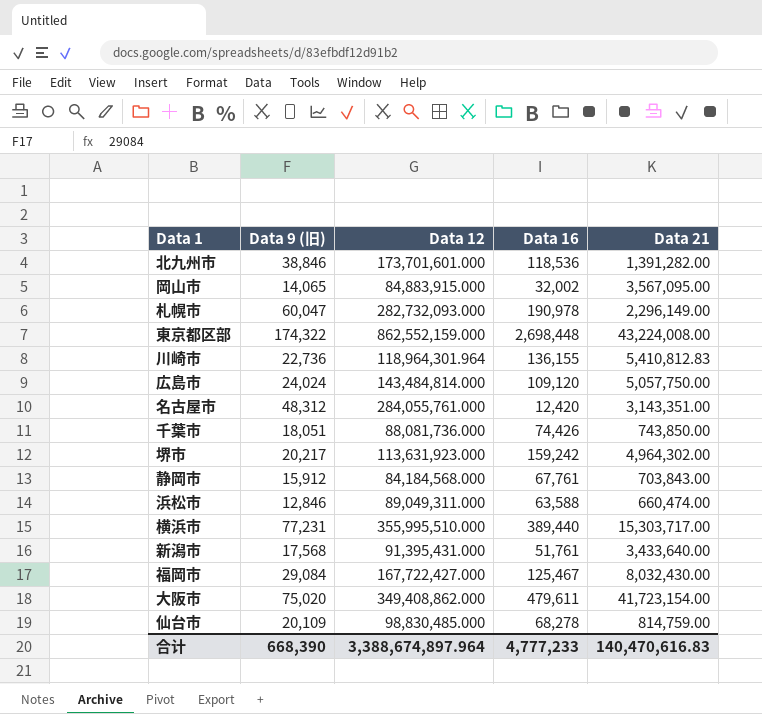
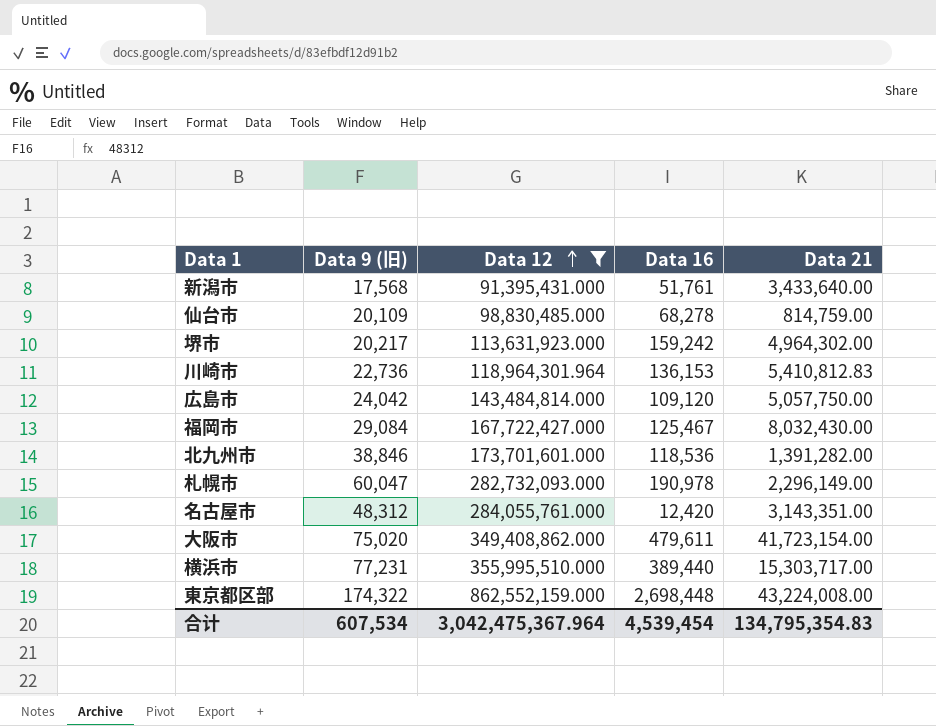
filter: none -> Data 12 >= 91,395,431.000
row order: none -> Data 12 ascending
川崎市 | Data 16: 136,155 -> 136,153
広島市 | Data 9 (旧): 24,024 -> 24,042
合计 | Data 9 (旧): 668,390 -> 607,534
合计 | Data 12: 3,388,674,897.964 -> 3,042,475,367.964
合计 | Data 16: 4,777,233 -> 4,539,454
合计 | Data 21: 140,470,616.83 -> 134,795,354.83

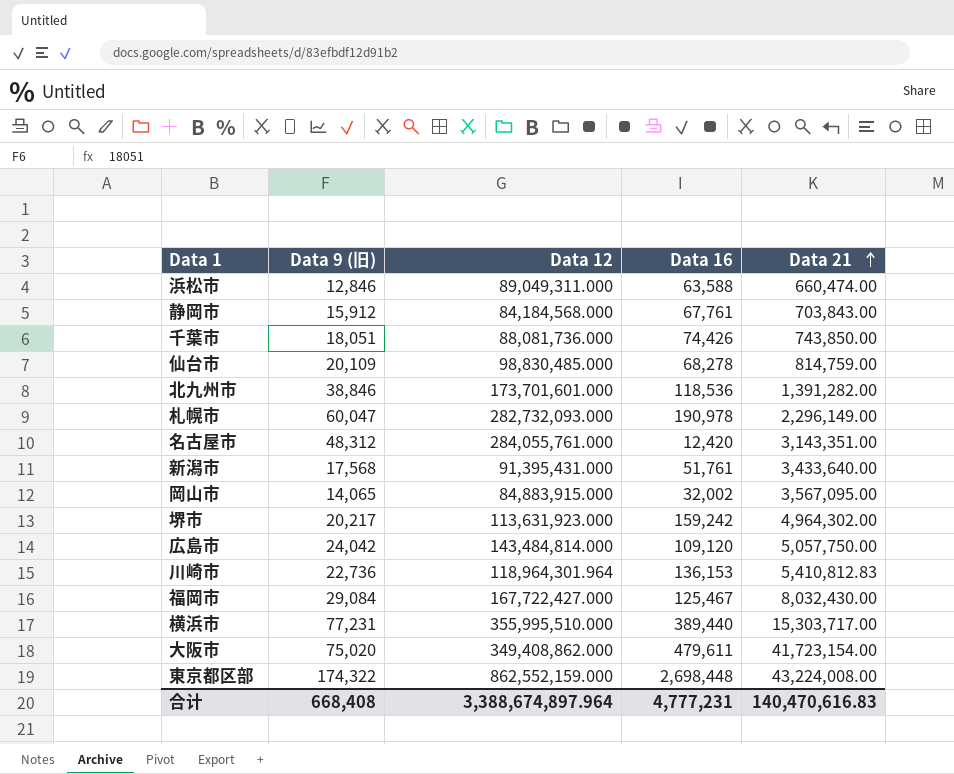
filter: Data 12 >= 91,395,431.000 -> none
row order: Data 12 ascending -> Data 21 ascending
合计 | Data 9 (旧): 607,534 -> 668,408
合计 | Data 12: 3,042,475,367.964 -> 3,388,674,897.964
合计 | Data 16: 4,539,454 -> 4,777,231
合计 | Data 21: 134,795,354.83 -> 140,470,616.83

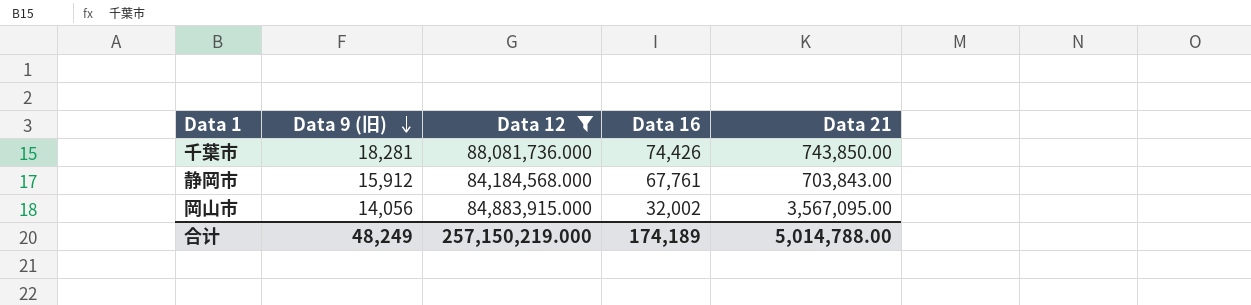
filter: none -> Data 12 <= 88,081,736.000
row order: Data 21 ascending -> Data 9 (旧) descending
千葉市 | Data 9 (旧): 18,051 -> 18,281
岡山市 | Data 9 (旧): 14,065 -> 14,056
合计 | Data 9 (旧): 668,408 -> 48,249
合计 | Data 12: 3,388,674,897.964 -> 257,150,219.000
合计 | Data 16: 4,777,231 -> 174,189
合计 | Data 21: 140,470,616.83 -> 5,014,788.00

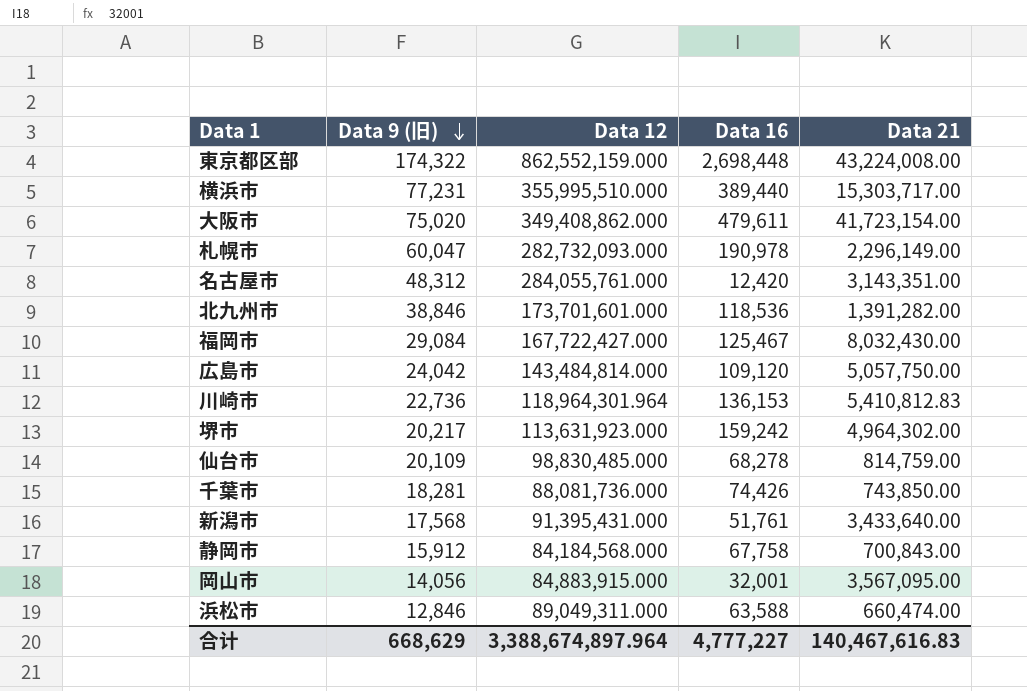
filter: Data 12 <= 88,081,736.000 -> none
静岡市 | Data 16: 67,761 -> 67,758
静岡市 | Data 21: 703,843.00 -> 700,843.00
岡山市 | Data 16: 32,002 -> 32,001
合计 | Data 9 (旧): 48,249 -> 668,629
合计 | Data 12: 257,150,219.000 -> 3,388,674,897.964
合计 | Data 16: 174,189 -> 4,777,227
合计 | Data 21: 5,014,788.00 -> 140,467,616.83

